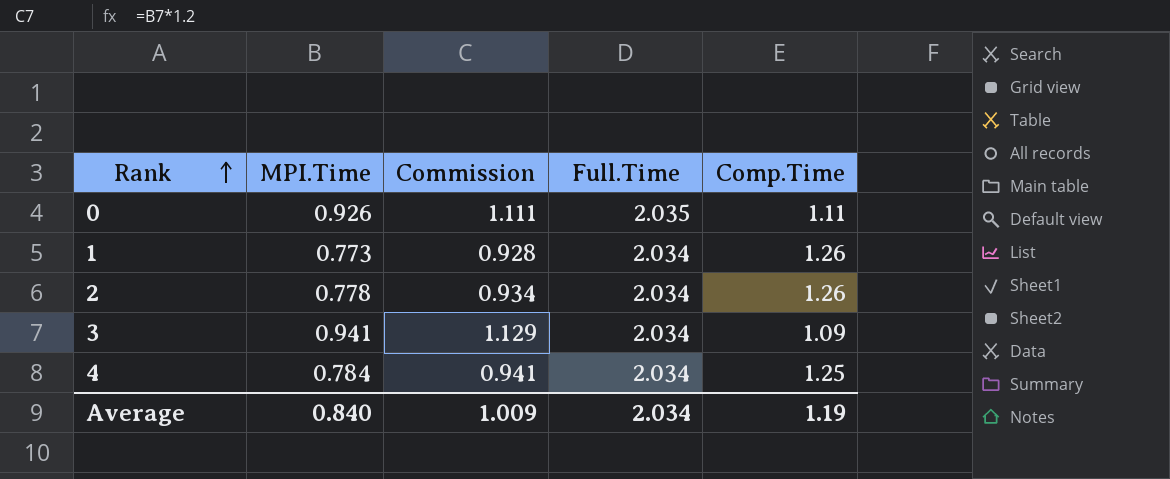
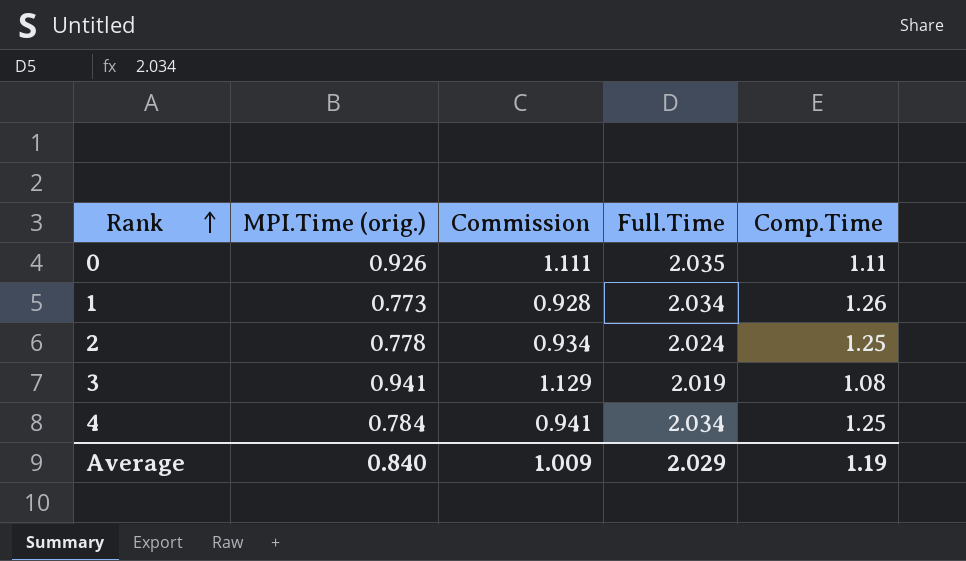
column name: MPI.Time -> MPI.Time (orig.)
2 | Full.Time: 2.034 -> 2.024
2 | Comp.Time: 1.26 -> 1.25
3 | Full.Time: 2.034 -> 2.019
3 | Comp.Time: 1.09 -> 1.08
Average | Full.Time: 2.034 -> 2.029

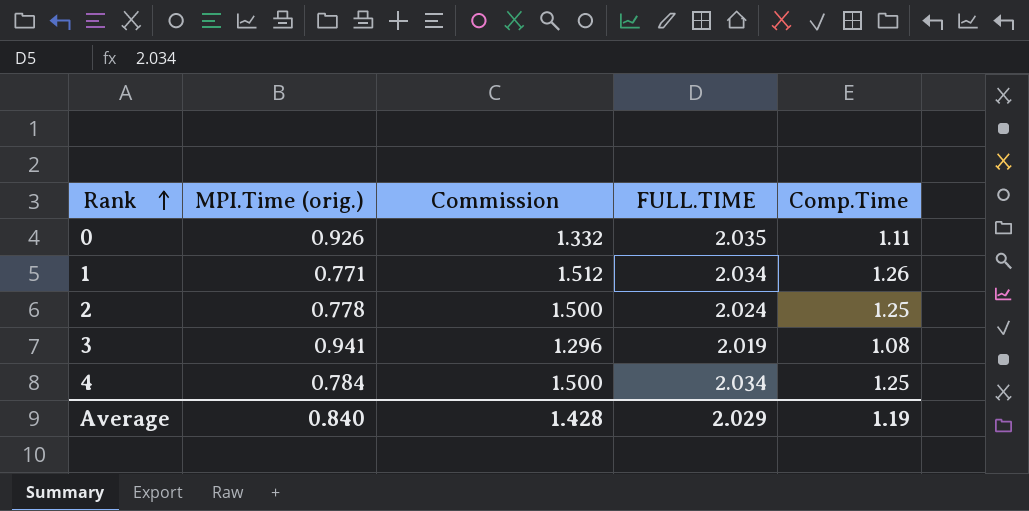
column Commission | formula: [MPI.Time (orig.)] * 1.2 -> [Comp.Time] * 1.2
column name: Full.Time -> FULL.TIME
1 | MPI.Time (orig.): 0.773 -> 0.771
Average | Commission: 1.009 -> 1.428

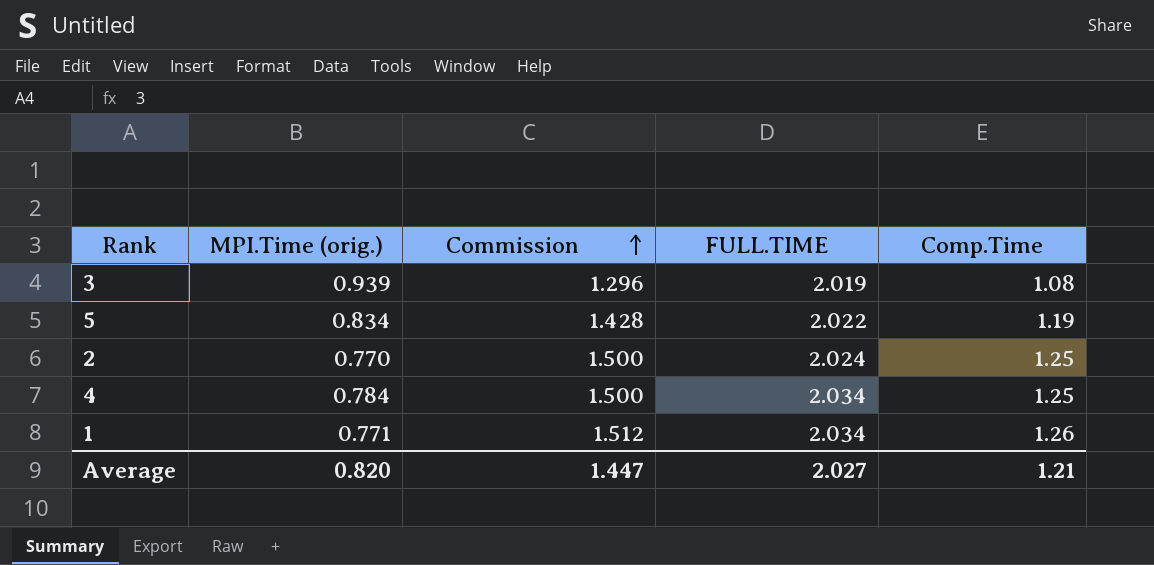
row order: Rank ascending -> Commission ascending
row 0: 0.926 | 1.332 | 2.035 | 1.11 -> none
3 | MPI.Time (orig.): 0.941 -> 0.939
row 5: none -> 0.834 | 1.428 | 2.022 | 1.19
2 | MPI.Time (orig.): 0.778 -> 0.770
Average | MPI.Time (orig.): 0.840 -> 0.820
Average | Commission: 1.428 -> 1.447
Average | FULL.TIME: 2.029 -> 2.027
Average | Comp.Time: 1.19 -> 1.21

